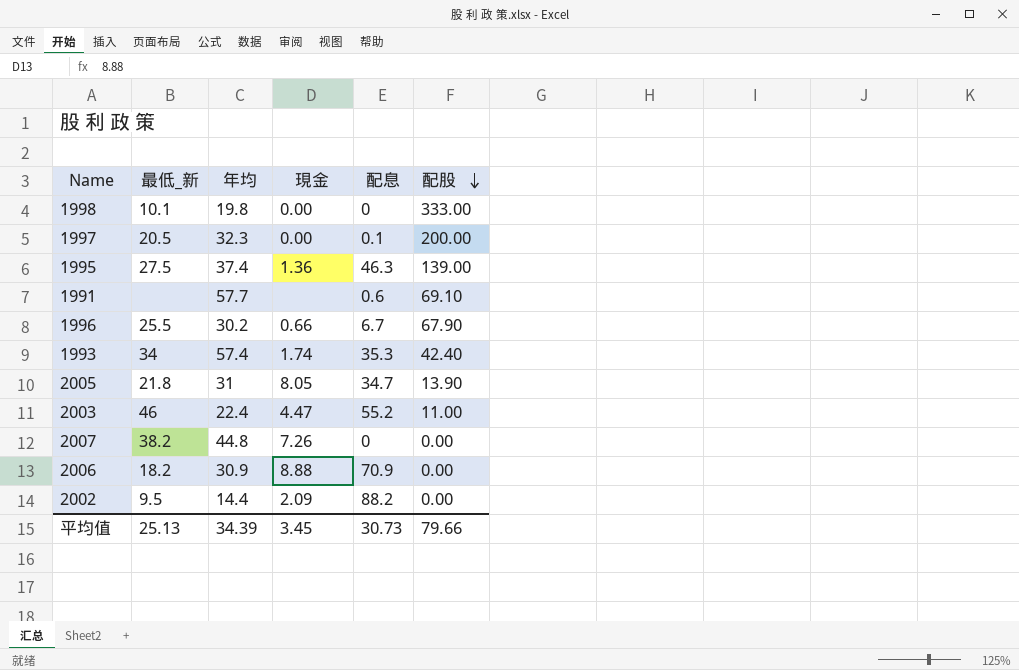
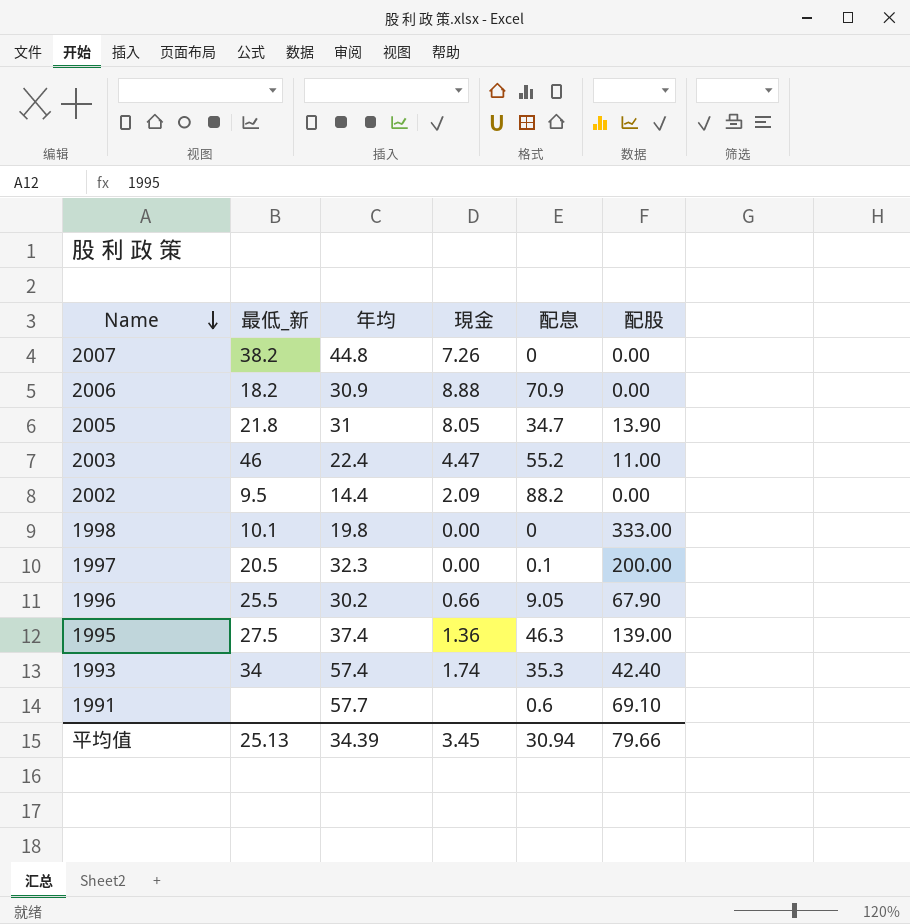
row order: 配股 descending -> Name descending
1996 | 配息: 6.7 -> 9.05
平均值 | 配息: 30.73 -> 30.94

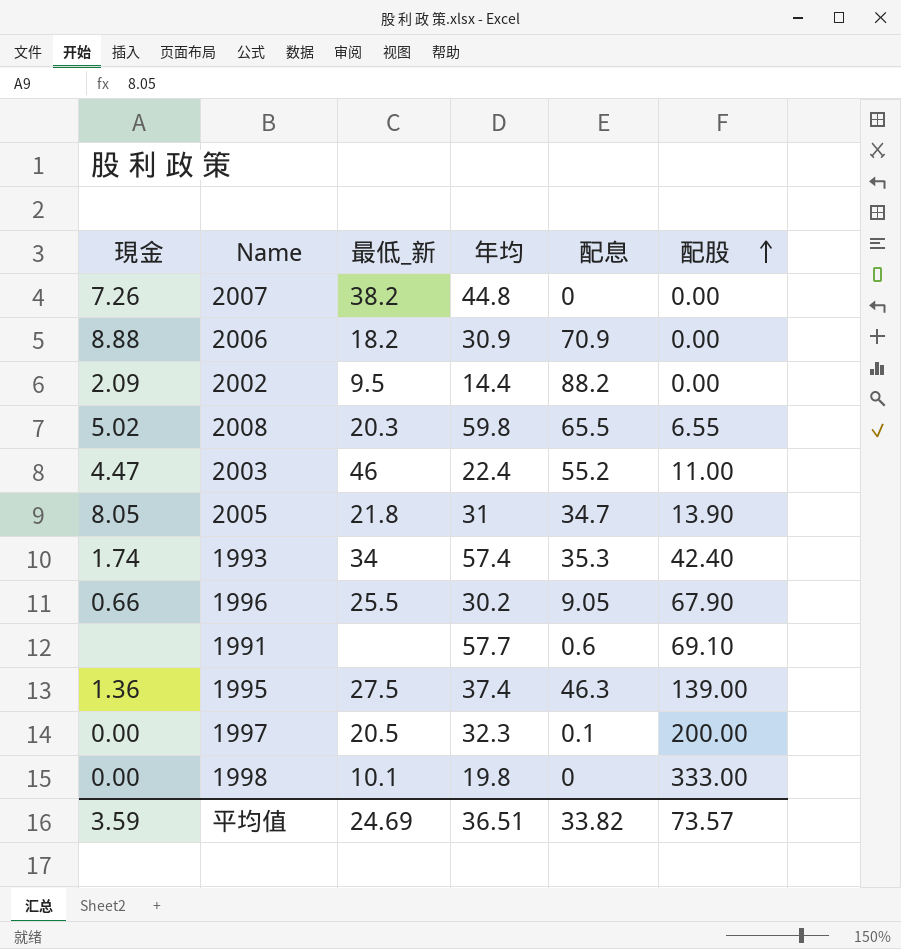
row order: Name descending -> 配股 ascending
column 現金 | position: 4 -> 1
row 2008: none -> 5.02 | 20.3 | 59.8 | 65.5 | 6.55
平均值 | 現金: 3.45 -> 3.59
平均值 | 最低_新: 25.13 -> 24.69
平均值 | 年均: 34.39 -> 36.51
平均值 | 配息: 30.94 -> 33.82
平均值 | 配股: 79.66 -> 73.57

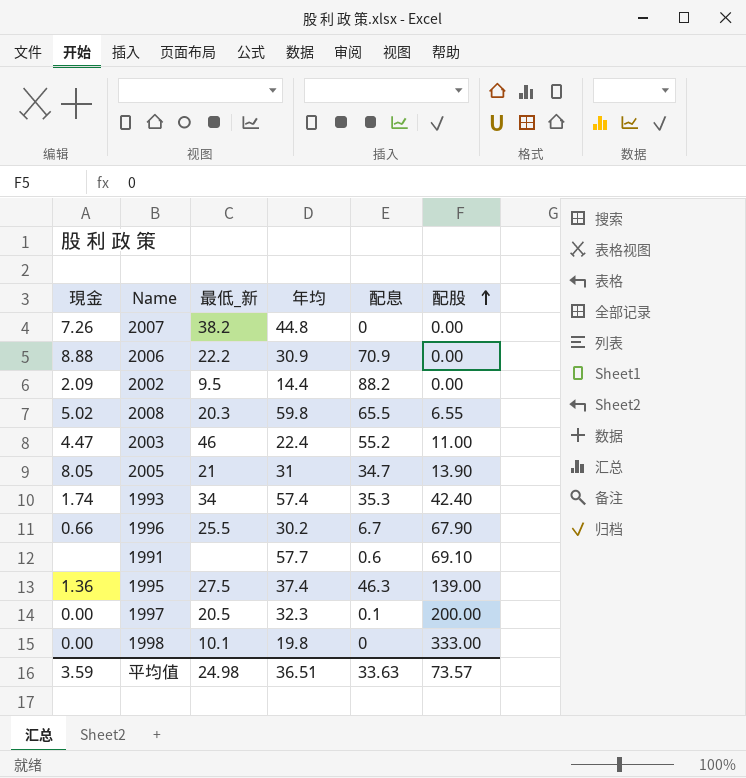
2006 | 最低_新: 18.2 -> 22.2
2005 | 最低_新: 21.8 -> 21
1996 | 配息: 9.05 -> 6.7
平均值 | 最低_新: 24.69 -> 24.98
平均值 | 配息: 33.82 -> 33.63

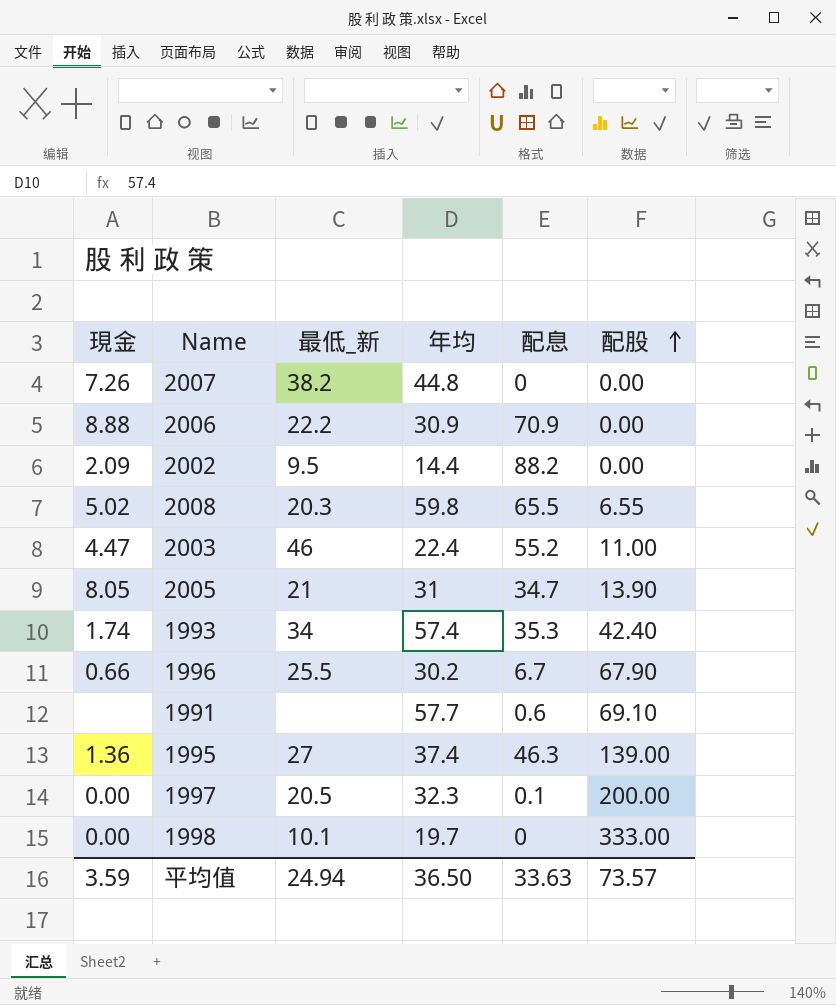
1995 | 最低_新: 27.5 -> 27
1998 | 年均: 19.8 -> 19.7
平均值 | 最低_新: 24.98 -> 24.94
平均值 | 年均: 36.51 -> 36.50

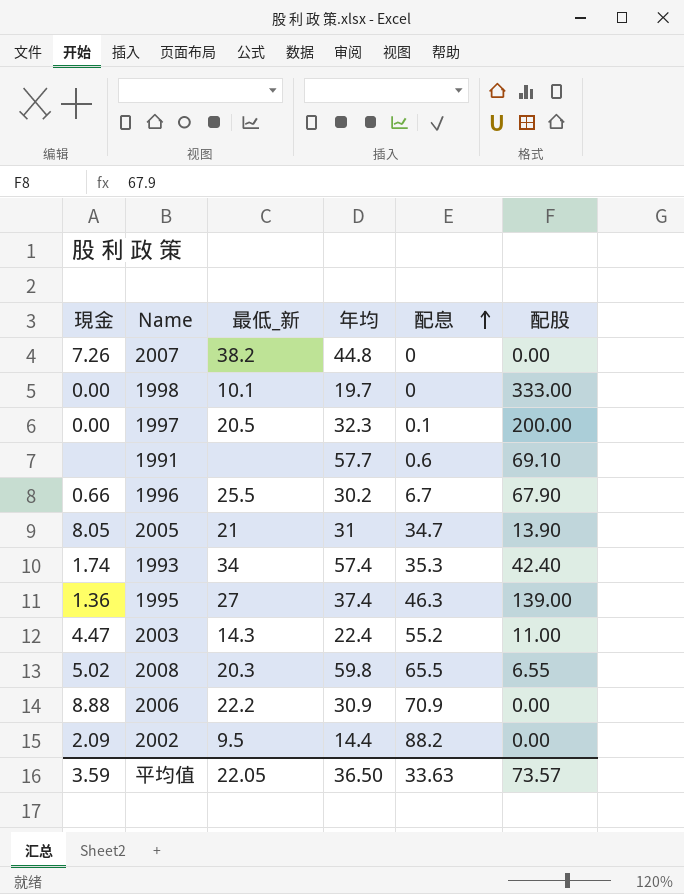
row order: 配股 ascending -> 配息 ascending
2003 | 最低_新: 46 -> 14.3
平均值 | 最低_新: 24.94 -> 22.05

